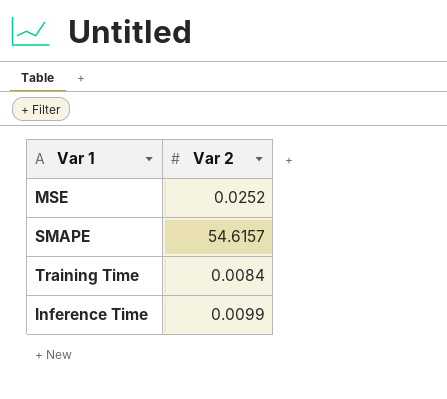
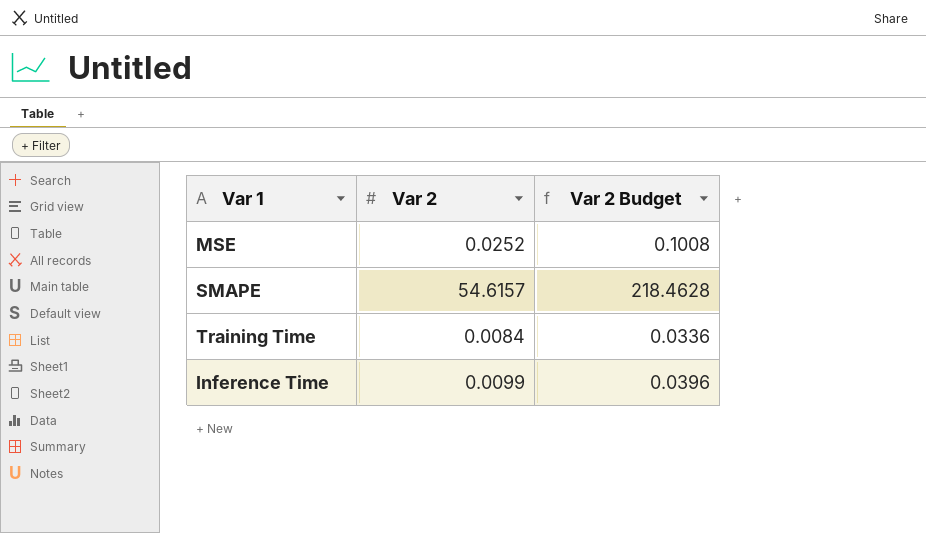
column Var 2 Budget | formula: none -> [Var 2] * 4

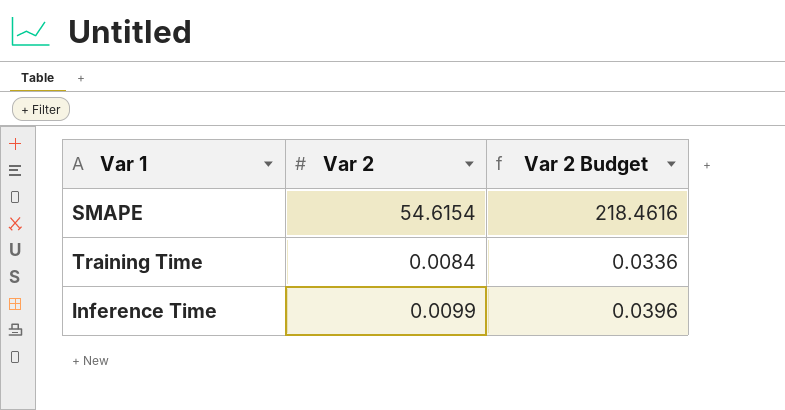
row MSE: 0.0252 | 0.1008 -> none
SMAPE | Var 2: 54.6157 -> 54.6154
SMAPE | Var 2 Budget: 218.4628 -> 218.4616

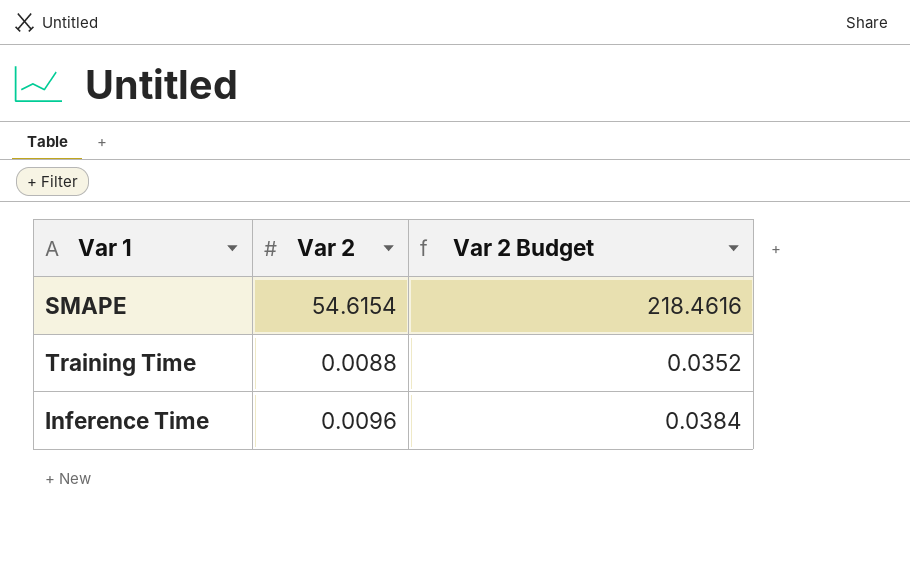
Training Time | Var 2: 0.0084 -> 0.0088
Training Time | Var 2 Budget: 0.0336 -> 0.0352
Inference Time | Var 2: 0.0099 -> 0.0096
Inference Time | Var 2 Budget: 0.0396 -> 0.0384

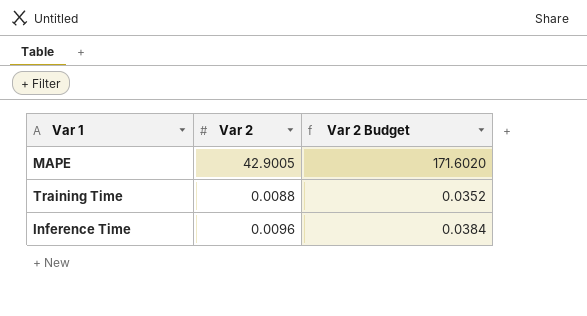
row SMAPE: 54.6154 | 218.4616 -> none
row MAPE: none -> 42.9005 | 171.6020

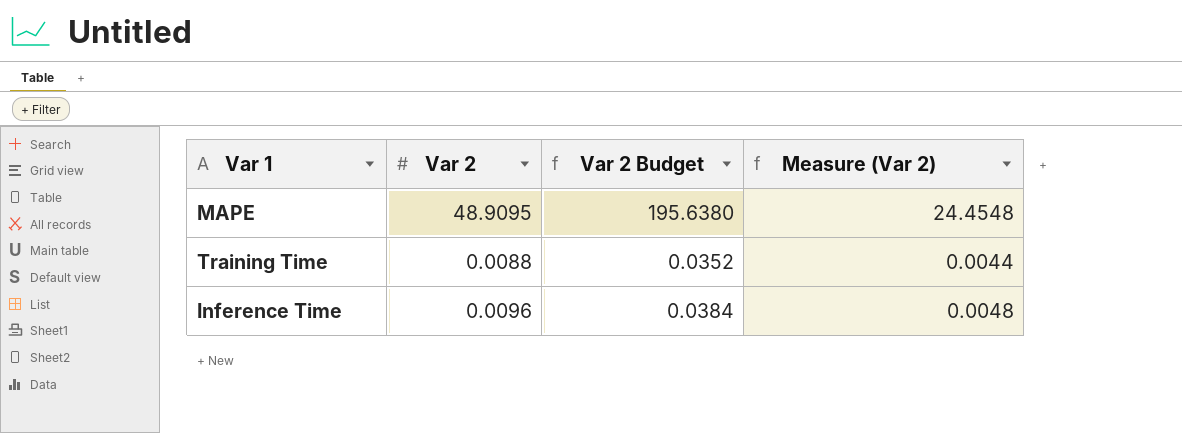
column Measure (Var 2) | formula: none -> [Var 2] * 0.5
MAPE | Var 2: 42.9005 -> 48.9095
MAPE | Var 2 Budget: 171.6020 -> 195.6380

